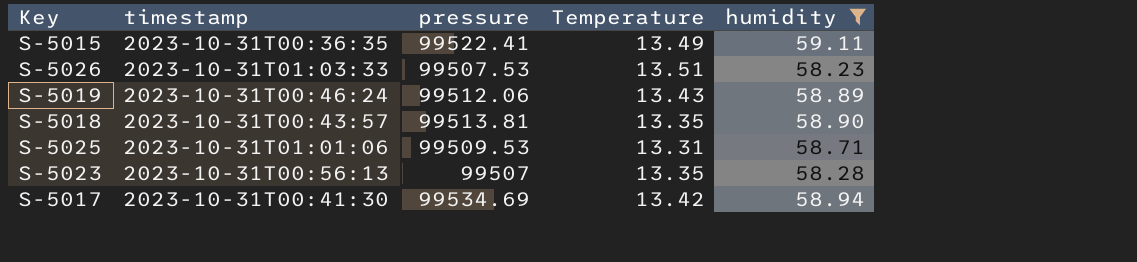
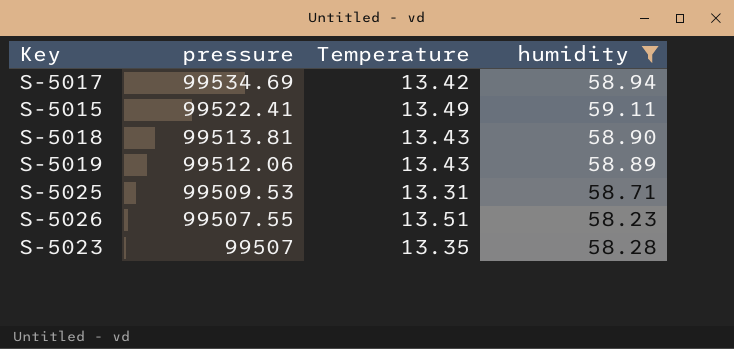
row order: none -> pressure descending
column timestamp | position: 2 -> none
S-5018 | Temperature: 13.35 -> 13.43
S-5026 | pressure: 99507.53 -> 99507.55

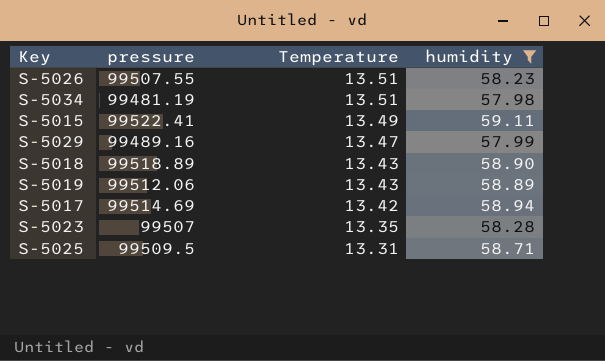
row order: pressure descending -> Temperature descending
row S-5034: none -> 99481.19 | 13.51 | 57.98
row S-5029: none -> 99489.16 | 13.47 | 57.99
S-5018 | pressure: 99513.81 -> 99518.89
S-5017 | pressure: 99534.69 -> 99514.69
S-5025 | pressure: 99509.53 -> 99509.5

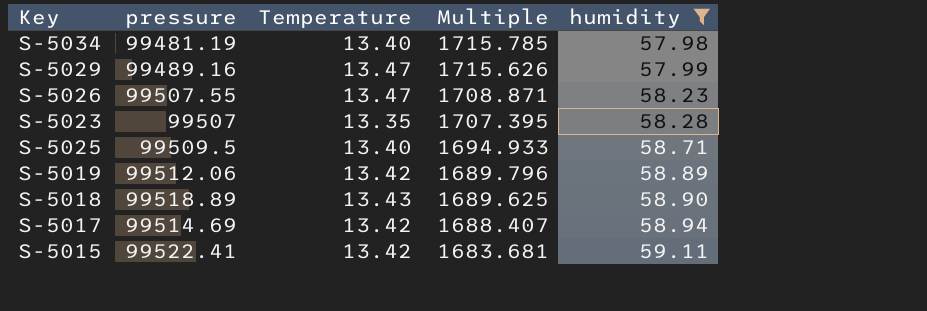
row order: Temperature descending -> Multiple descending
column Multiple | formula: none -> [pressure] / [humidity]
S-5034 | Temperature: 13.51 -> 13.40
S-5026 | Temperature: 13.51 -> 13.47
S-5025 | Temperature: 13.31 -> 13.40
S-5019 | Temperature: 13.43 -> 13.42
S-5015 | Temperature: 13.49 -> 13.42

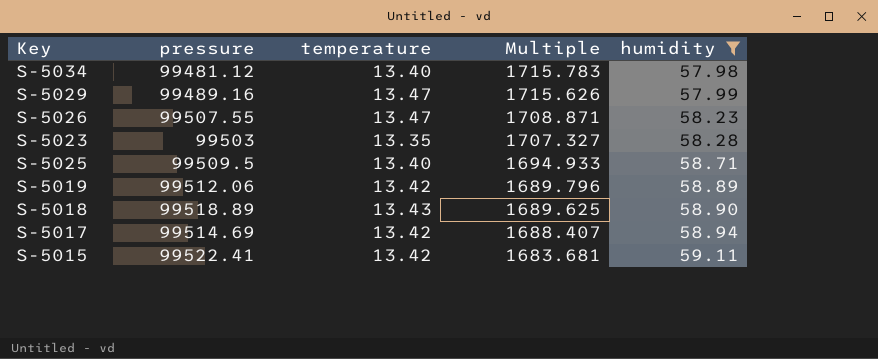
column name: Temperature -> temperature
S-5034 | pressure: 99481.19 -> 99481.12
S-5034 | Multiple: 1715.785 -> 1715.783
S-5023 | pressure: 99507 -> 99503
S-5023 | Multiple: 1707.395 -> 1707.327

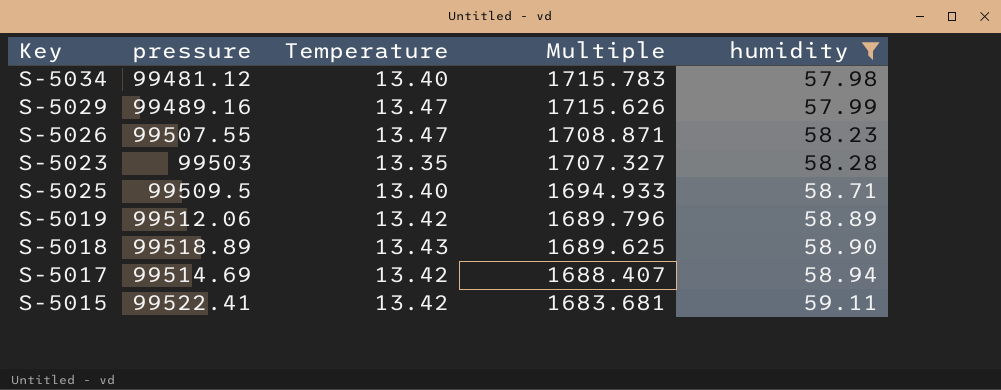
column name: temperature -> Temperature

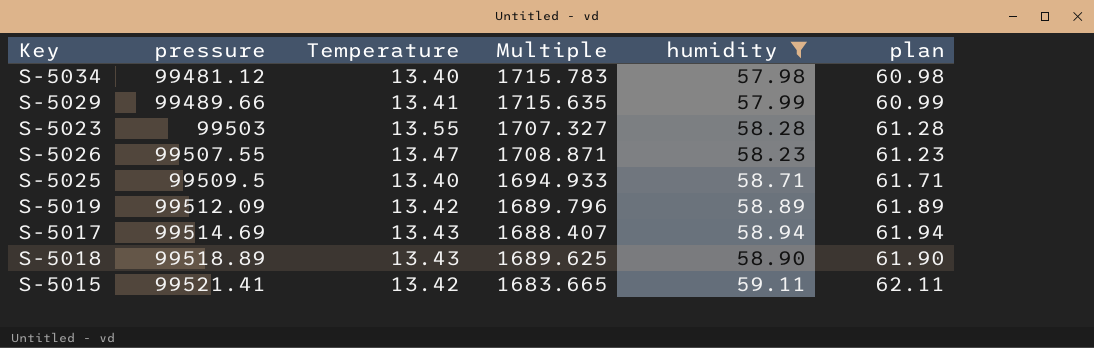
row order: Multiple descending -> pressure ascending
column plan | formula: none -> [humidity] + 3
S-5029 | pressure: 99489.16 -> 99489.66
S-5029 | Temperature: 13.47 -> 13.41
S-5029 | Multiple: 1715.626 -> 1715.635
S-5023 | Temperature: 13.35 -> 13.55
S-5019 | pressure: 99512.06 -> 99512.09
S-5017 | Temperature: 13.42 -> 13.43
S-5015 | pressure: 99522.41 -> 99521.41
S-5015 | Multiple: 1683.681 -> 1683.665

